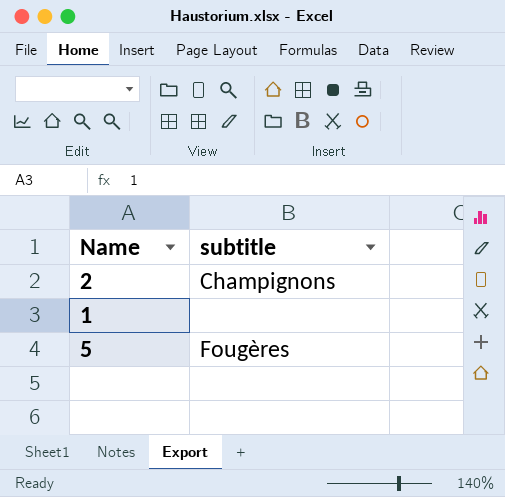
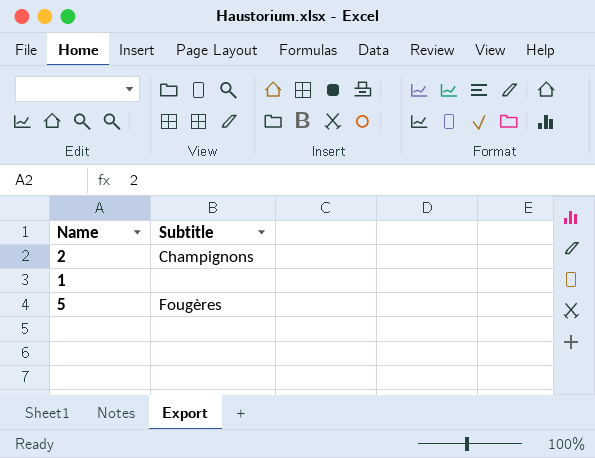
column name: subtitle -> Subtitle

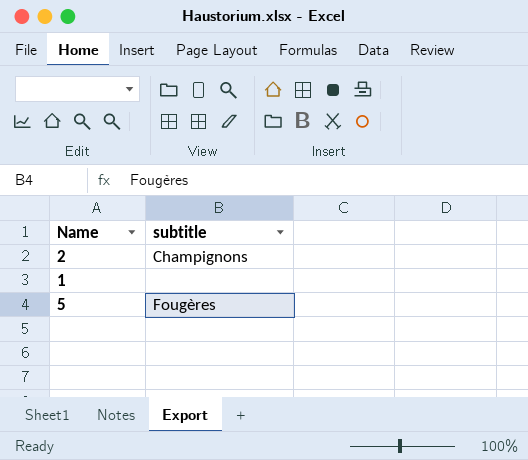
column name: Subtitle -> subtitle

